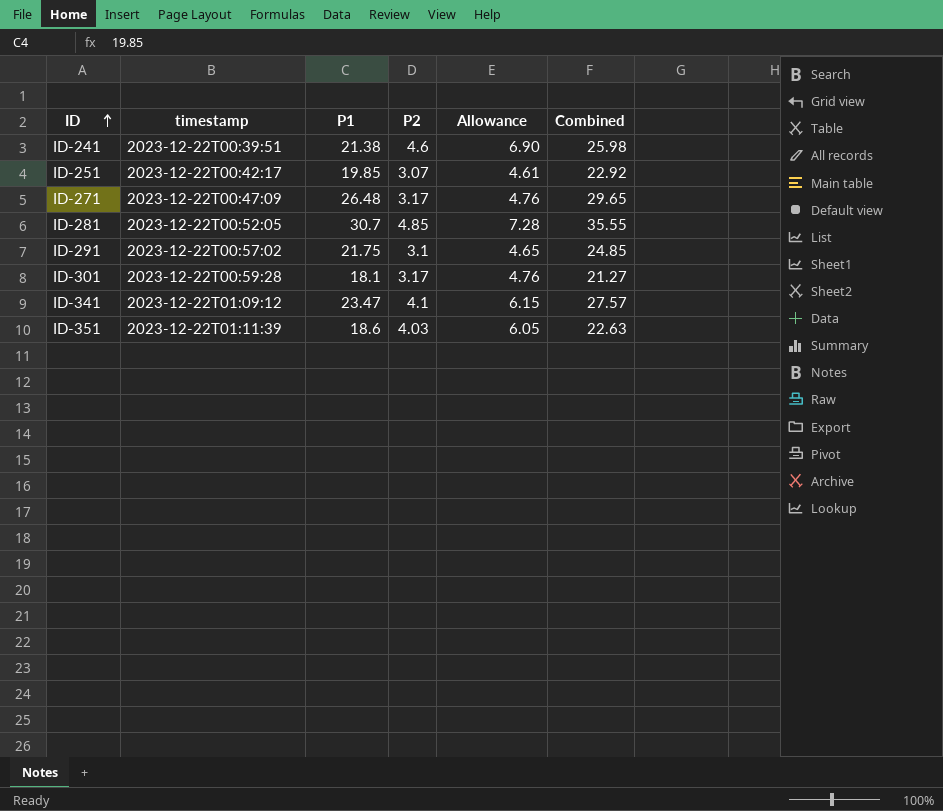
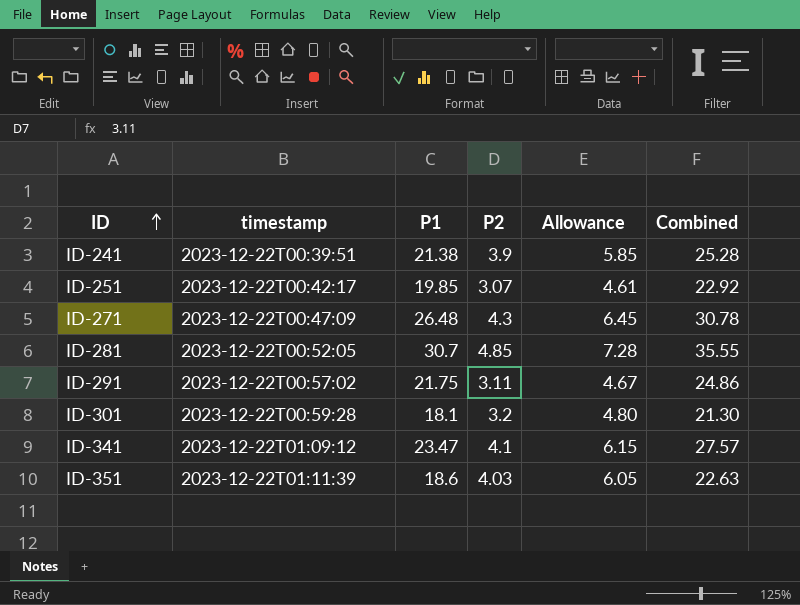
ID-241 | P2: 4.6 -> 3.9
ID-241 | Allowance: 6.90 -> 5.85
ID-241 | Combined: 25.98 -> 25.28
ID-271 | P2: 3.17 -> 4.3
ID-271 | Allowance: 4.76 -> 6.45
ID-271 | Combined: 29.65 -> 30.78
ID-291 | P2: 3.1 -> 3.11
ID-291 | Allowance: 4.65 -> 4.67
ID-291 | Combined: 24.85 -> 24.86
ID-301 | P2: 3.17 -> 3.2
ID-301 | Allowance: 4.76 -> 4.80
ID-301 | Combined: 21.27 -> 21.30

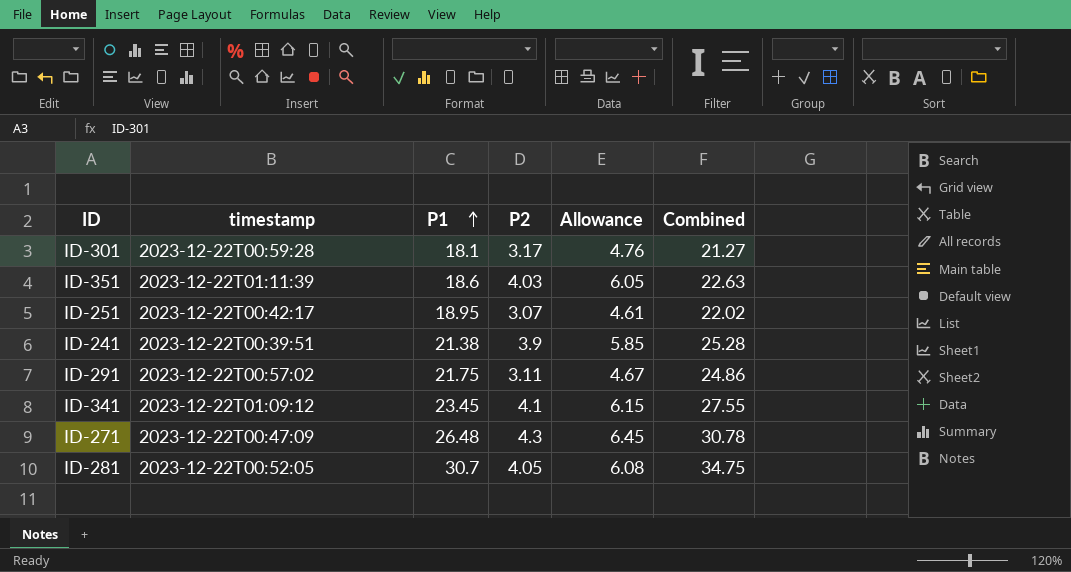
row order: ID ascending -> P1 ascending
ID-301 | P2: 3.2 -> 3.17
ID-301 | Allowance: 4.80 -> 4.76
ID-301 | Combined: 21.30 -> 21.27
ID-251 | P1: 19.85 -> 18.95
ID-251 | Combined: 22.92 -> 22.02
ID-341 | P1: 23.47 -> 23.45
ID-341 | Combined: 27.57 -> 27.55
ID-281 | P2: 4.85 -> 4.05
ID-281 | Allowance: 7.28 -> 6.08
ID-281 | Combined: 35.55 -> 34.75

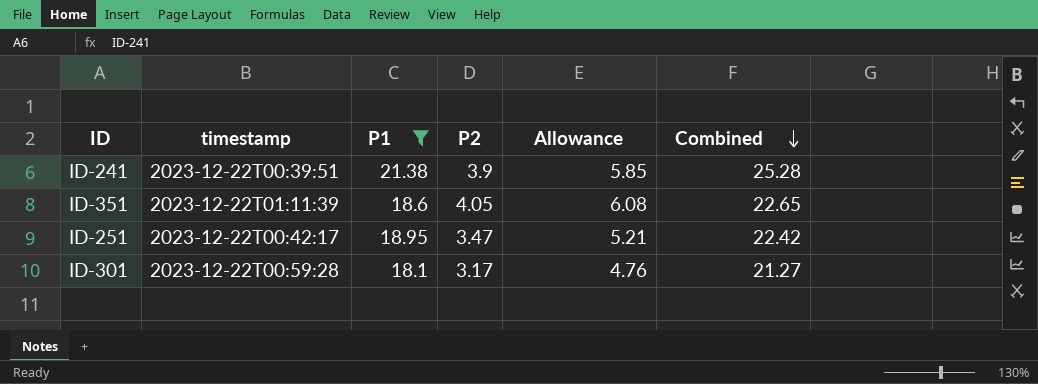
filter: none -> P1 <= 21.38
row order: P1 ascending -> Combined descending
ID-351 | P2: 4.03 -> 4.05
ID-351 | Allowance: 6.05 -> 6.08
ID-351 | Combined: 22.63 -> 22.65
ID-251 | P2: 3.07 -> 3.47
ID-251 | Allowance: 4.61 -> 5.21
ID-251 | Combined: 22.02 -> 22.42

